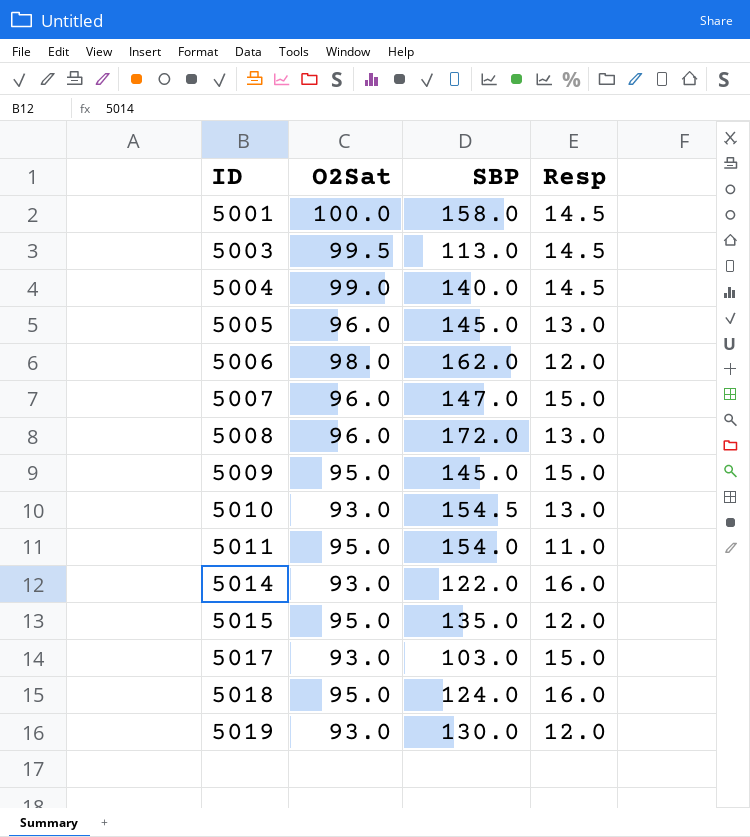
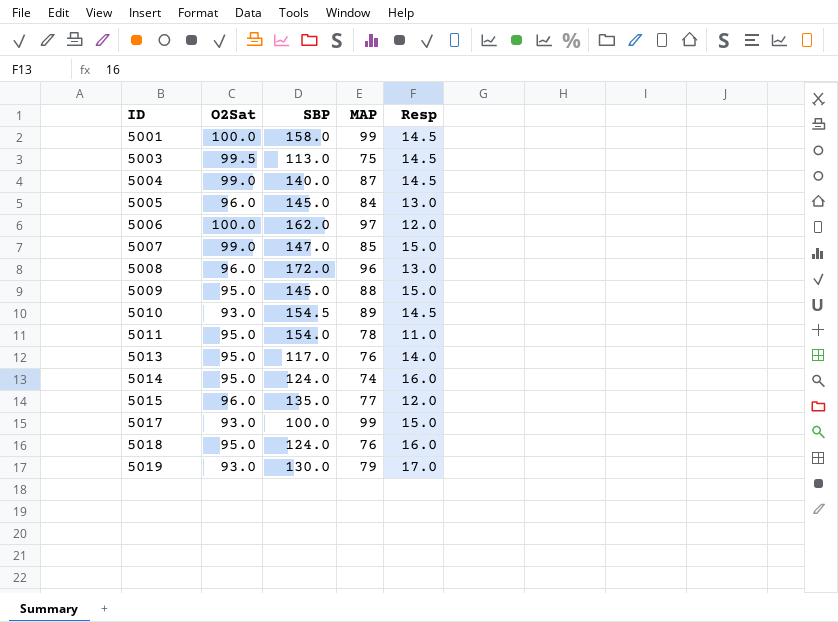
column MAP | position: none -> 4
5006 | O2Sat: 98.0 -> 100.0
5007 | O2Sat: 96.0 -> 99.0
5010 | Resp: 13.0 -> 14.5
row 5013: none -> 95.0 | 117.0 | 76 | 14.0
5014 | O2Sat: 93.0 -> 95.0
5014 | SBP: 122.0 -> 124.0
5015 | O2Sat: 95.0 -> 96.0
5017 | SBP: 103.0 -> 100.0
5019 | Resp: 12.0 -> 17.0

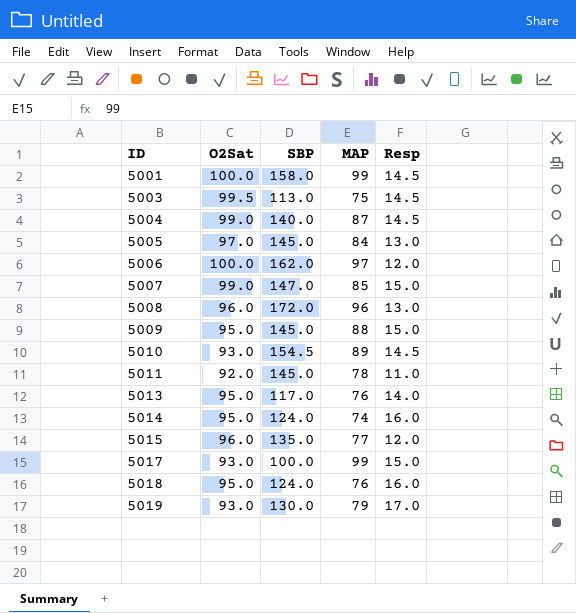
5005 | O2Sat: 96.0 -> 97.0
5011 | O2Sat: 95.0 -> 92.0
5011 | SBP: 154.0 -> 145.0

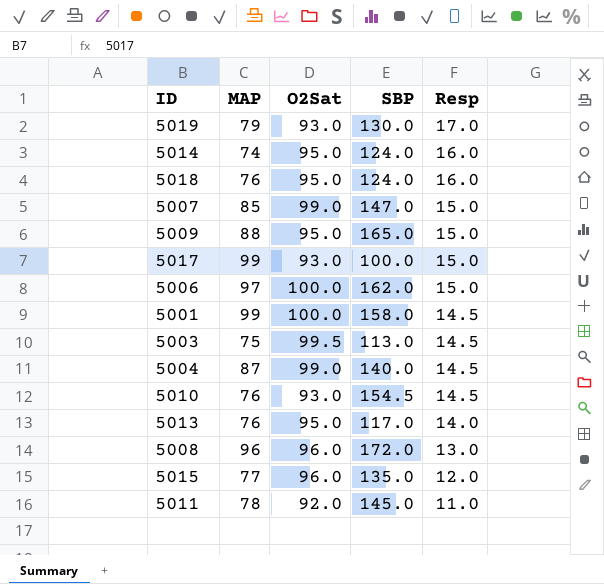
row order: ID ascending -> Resp descending
column MAP | position: 4 -> 2
row 5005: 97.0 | 145.0 | 84 | 13.0 -> none
5009 | SBP: 145.0 -> 165.0
5006 | Resp: 12.0 -> 15.0
5010 | MAP: 89 -> 76

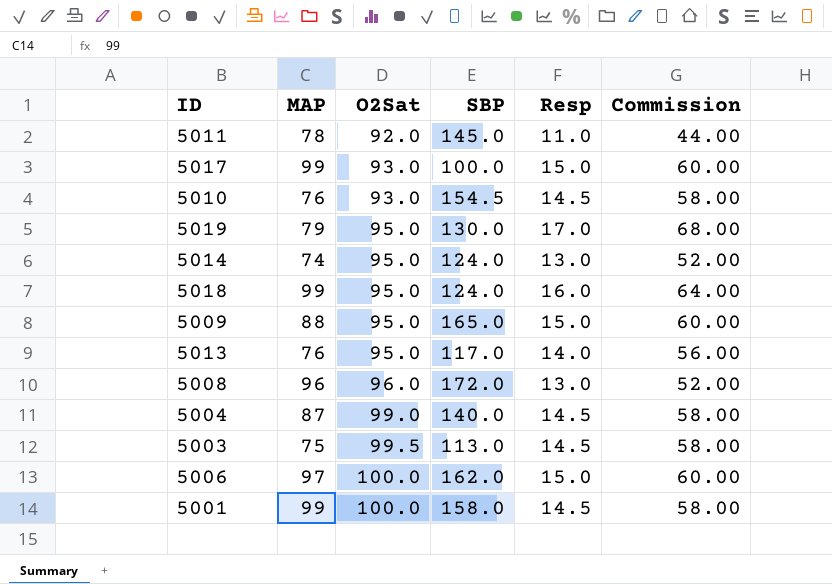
row order: Resp descending -> O2Sat ascending
column Commission | formula: none -> [Resp] * 4
row 5007: 85 | 99.0 | 147.0 | 15.0 -> none
row 5015: 77 | 96.0 | 135.0 | 12.0 -> none
5019 | O2Sat: 93.0 -> 95.0
5014 | Resp: 16.0 -> 13.0
5018 | MAP: 76 -> 99

